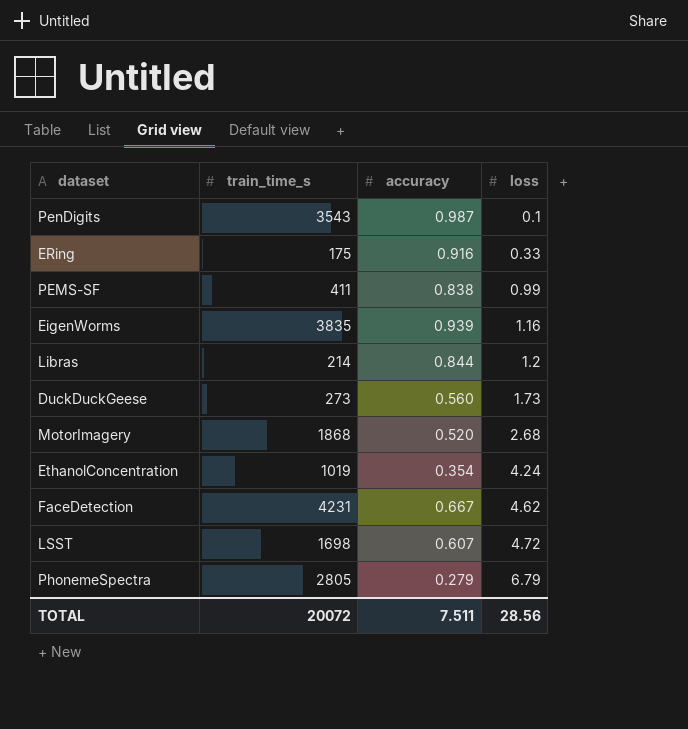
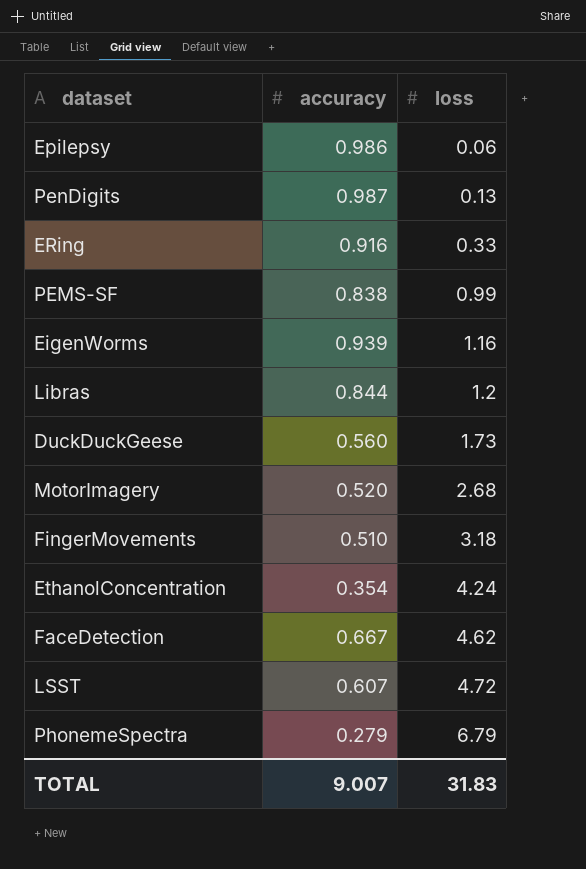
column train_time_s | position: 2 -> none
row Epilepsy: none -> 0.986 | 0.06
PenDigits | loss: 0.1 -> 0.13
row FingerMovements: none -> 0.510 | 3.18
TOTAL | accuracy: 7.511 -> 9.007
TOTAL | loss: 28.56 -> 31.83

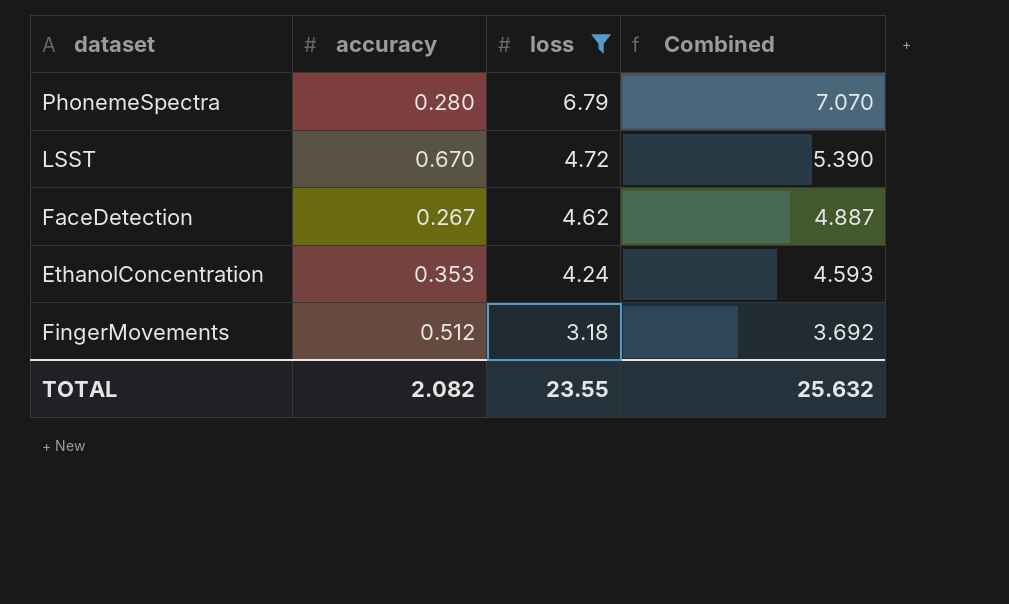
filter: none -> loss >= 3.18
row order: loss ascending -> loss descending
column Combined | formula: none -> [accuracy] + [loss]
PhonemeSpectra | accuracy: 0.279 -> 0.280
LSST | accuracy: 0.607 -> 0.670
FaceDetection | accuracy: 0.667 -> 0.267
EthanolConcentration | accuracy: 0.354 -> 0.353
FingerMovements | accuracy: 0.510 -> 0.512
TOTAL | accuracy: 9.007 -> 2.082
TOTAL | loss: 31.83 -> 23.55

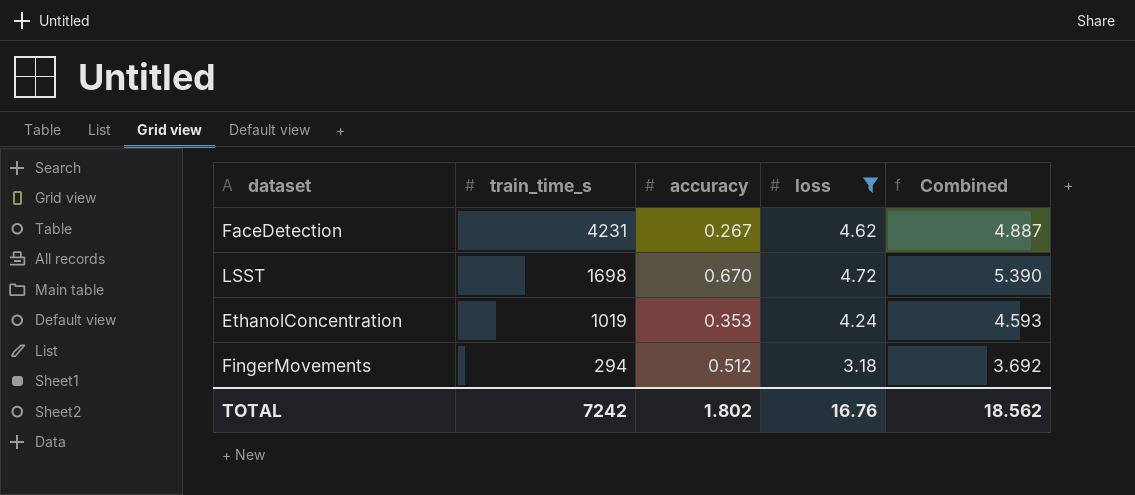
row order: loss descending -> train_time_s descending
column train_time_s | position: none -> 2
row PhonemeSpectra: 0.280 | 6.79 | 7.070 -> none
TOTAL | accuracy: 2.082 -> 1.802
TOTAL | loss: 23.55 -> 16.76
TOTAL | Combined: 25.632 -> 18.562

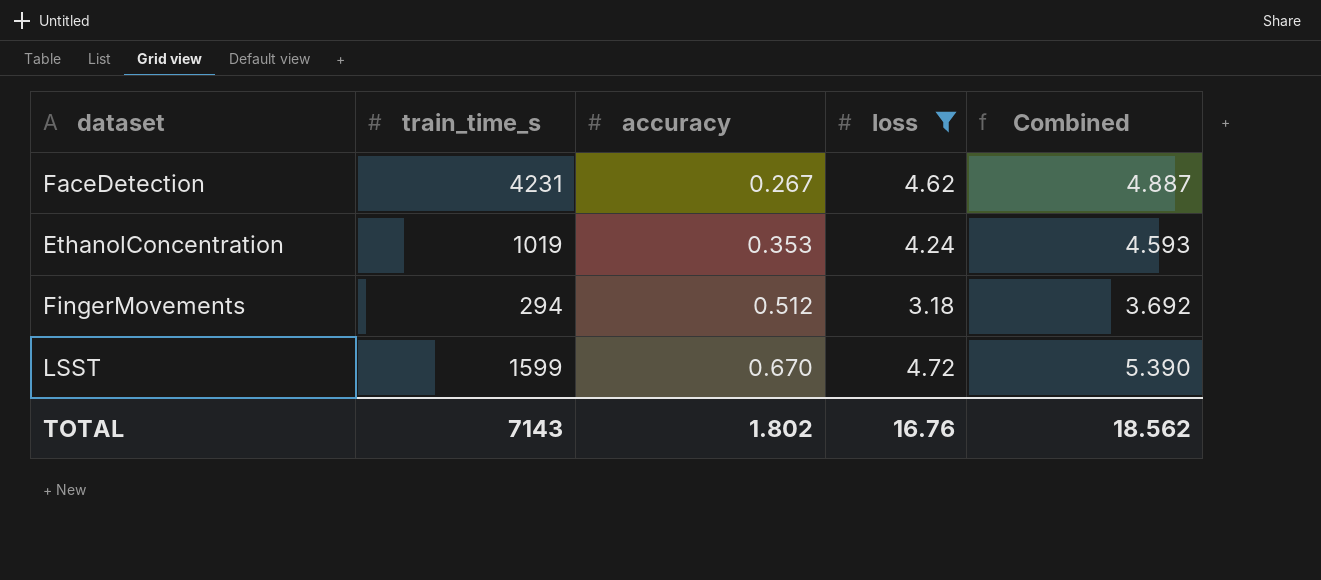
row order: train_time_s descending -> accuracy ascending
LSST | train_time_s: 1698 -> 1599
TOTAL | train_time_s: 7242 -> 7143

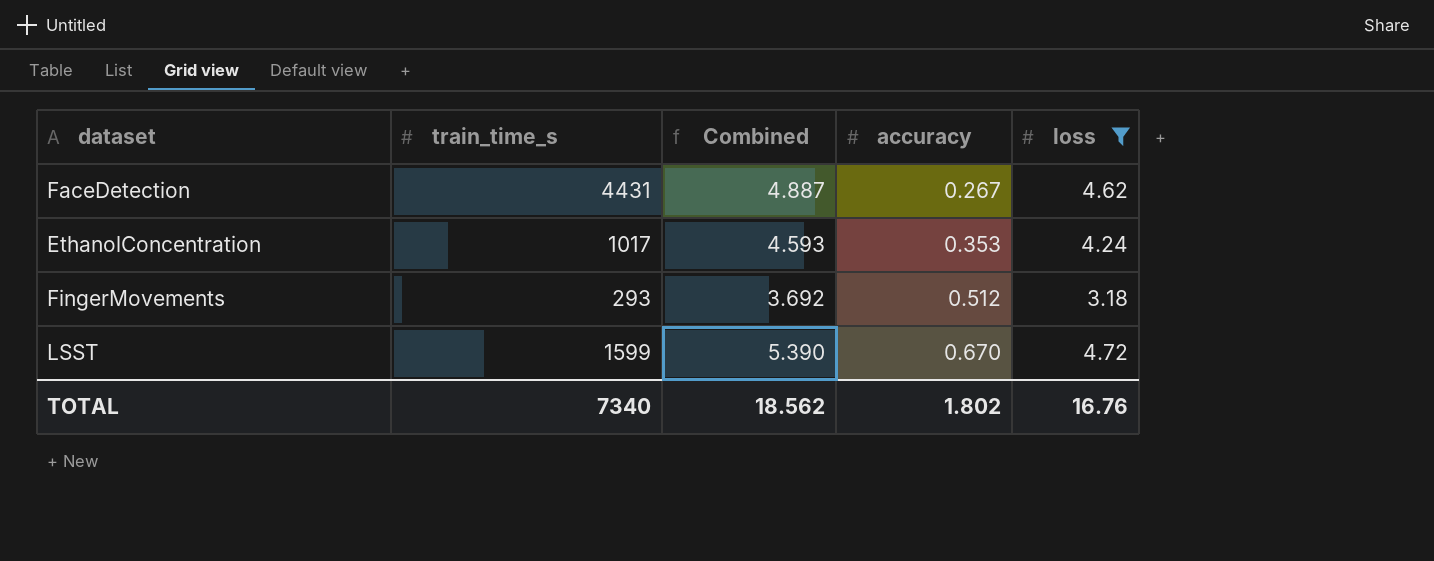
column Combined | position: 5 -> 3
FaceDetection | train_time_s: 4231 -> 4431
EthanolConcentration | train_time_s: 1019 -> 1017
FingerMovements | train_time_s: 294 -> 293
TOTAL | train_time_s: 7143 -> 7340

